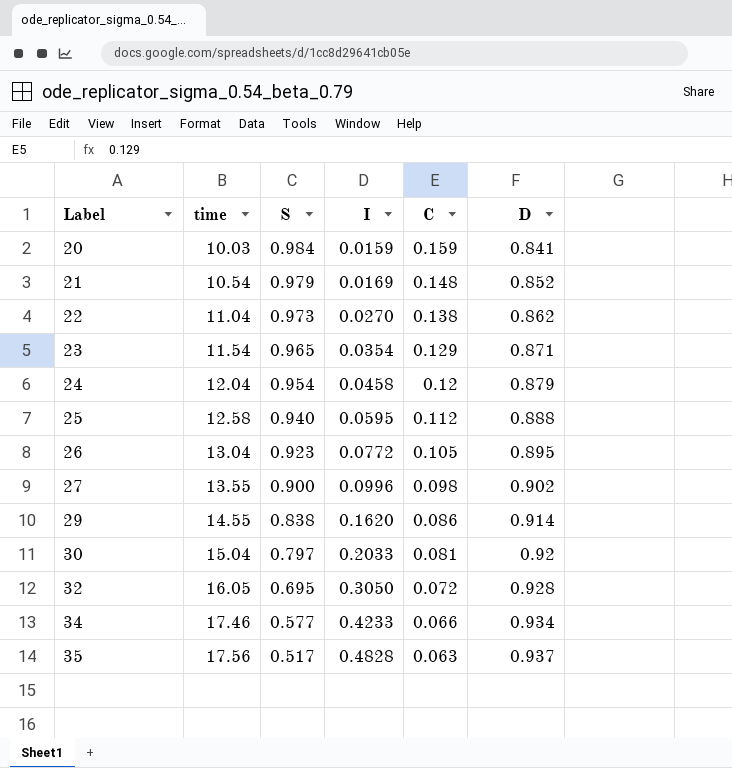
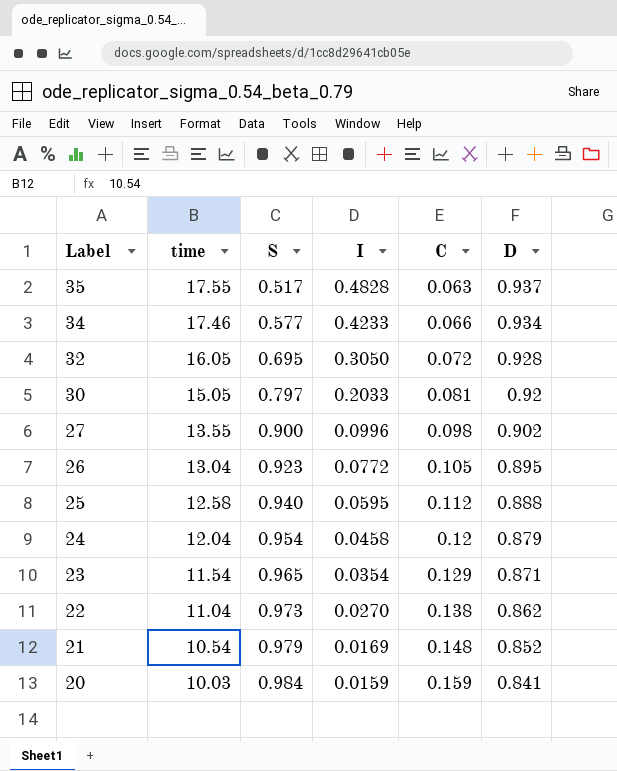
row order: Label ascending -> Label descending
row 29: 14.55 | 0.838 | 0.1620 | 0.086 | 0.914 -> none
35 | time: 17.56 -> 17.55
30 | time: 15.04 -> 15.05

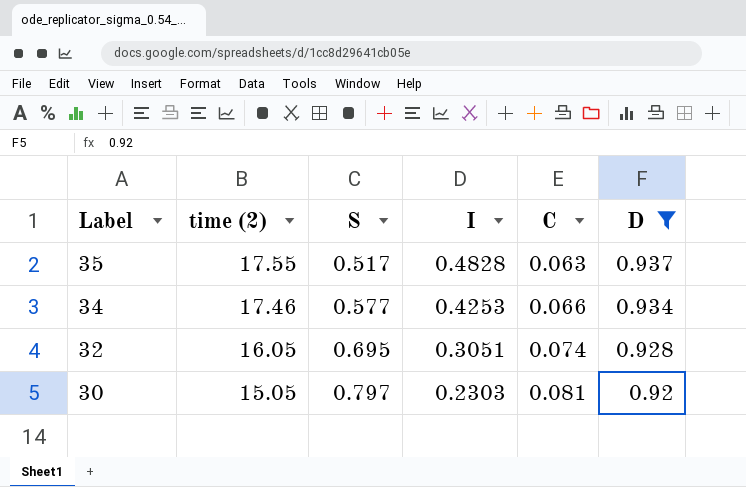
filter: none -> D >= 0.92
column name: time -> time (2)
34 | I: 0.4233 -> 0.4253
32 | I: 0.3050 -> 0.3051
32 | C: 0.072 -> 0.074
30 | I: 0.2033 -> 0.2303

